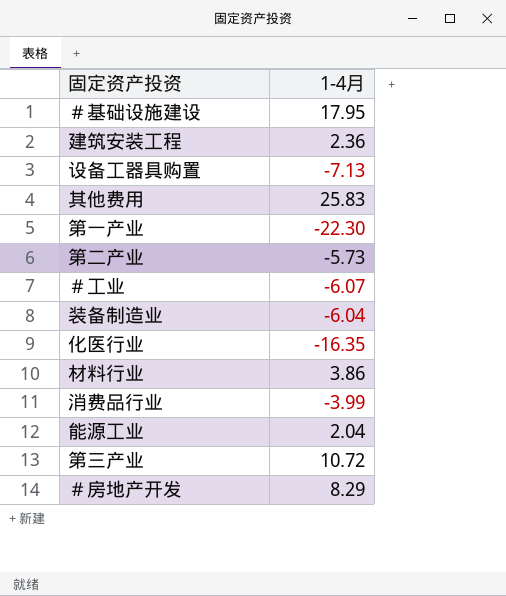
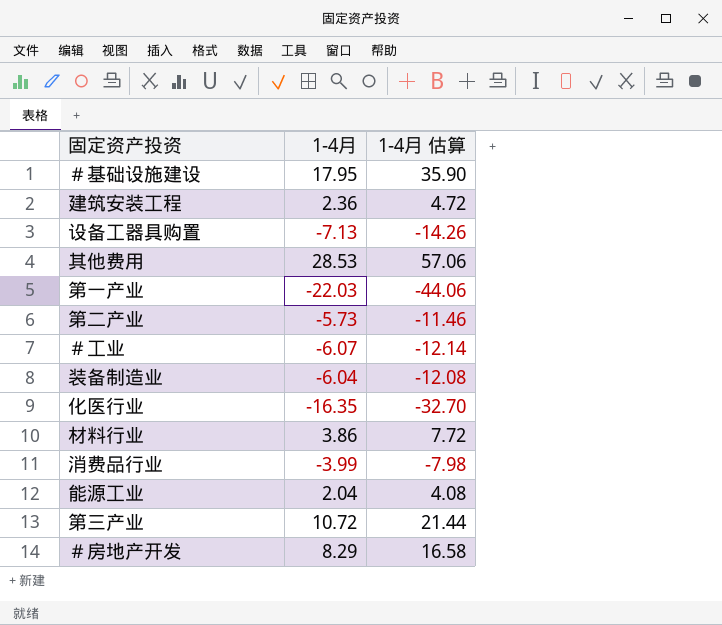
column 1-4月 估算 | formula: none -> [1-4月] * 2
其他费用 | 1-4月: 25.83 -> 28.53
第一产业 | 1-4月: -22.30 -> -22.03

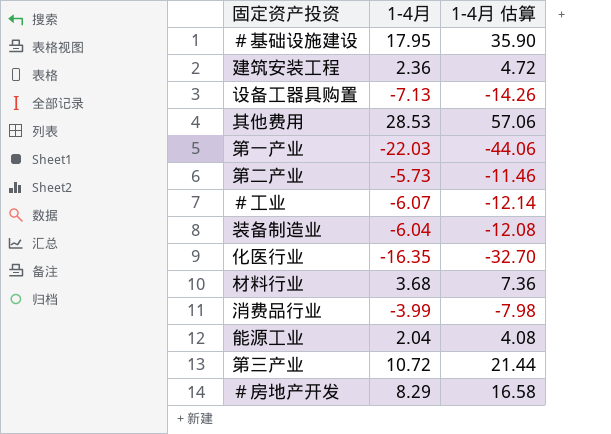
材料行业 | 1-4月: 3.86 -> 3.68
材料行业 | 1-4月 估算: 7.72 -> 7.36

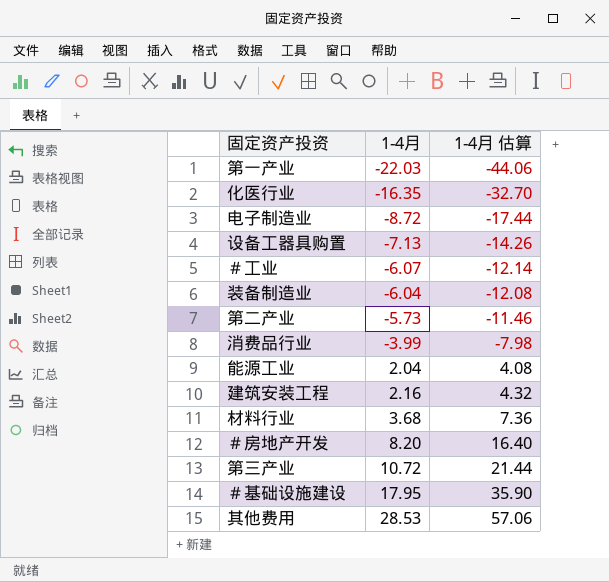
row order: none -> 1-4月 ascending
row 电子制造业: none -> -8.72 | -17.44
建筑安装工程 | 1-4月: 2.36 -> 2.16
建筑安装工程 | 1-4月 估算: 4.72 -> 4.32
＃房地产开发 | 1-4月: 8.29 -> 8.20
＃房地产开发 | 1-4月 估算: 16.58 -> 16.40

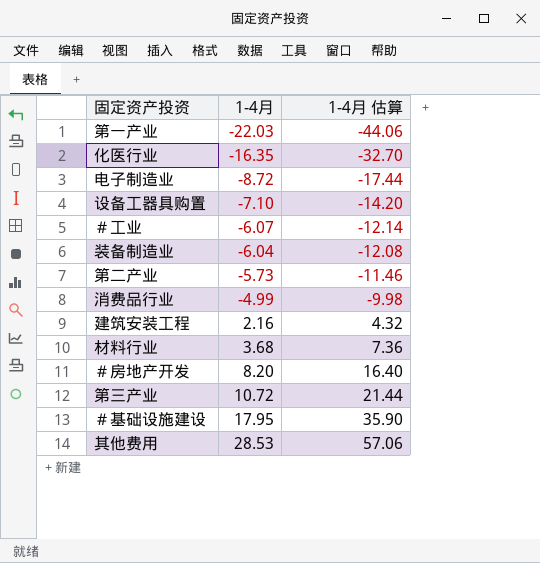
row 能源工业: 2.04 | 4.08 -> none
设备工器具购置 | 1-4月: -7.13 -> -7.10
设备工器具购置 | 1-4月 估算: -14.26 -> -14.20
消费品行业 | 1-4月: -3.99 -> -4.99
消费品行业 | 1-4月 估算: -7.98 -> -9.98

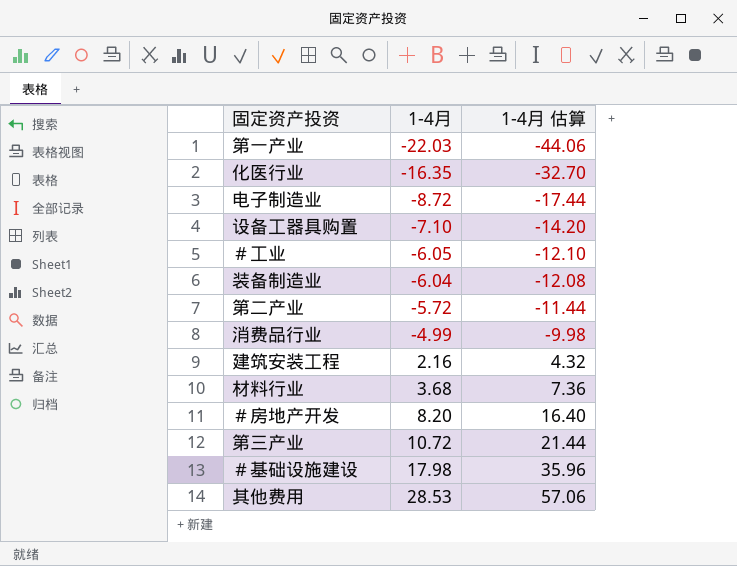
＃工业 | 1-4月: -6.07 -> -6.05
＃工业 | 1-4月 估算: -12.14 -> -12.10
第二产业 | 1-4月: -5.73 -> -5.72
第二产业 | 1-4月 估算: -11.46 -> -11.44
＃基础设施建设 | 1-4月: 17.95 -> 17.98
＃基础设施建设 | 1-4月 估算: 35.90 -> 35.96

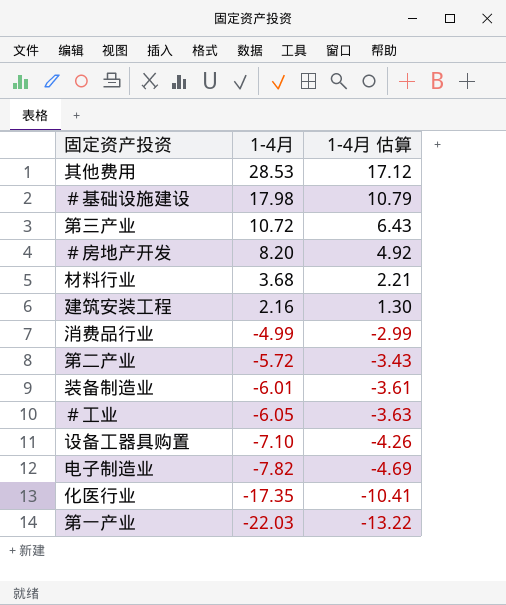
row order: 1-4月 ascending -> 1-4月 descending
column 1-4月 估算 | formula: [1-4月] * 2 -> [1-4月] * 0.6
装备制造业 | 1-4月: -6.04 -> -6.01
电子制造业 | 1-4月: -8.72 -> -7.82
化医行业 | 1-4月: -16.35 -> -17.35

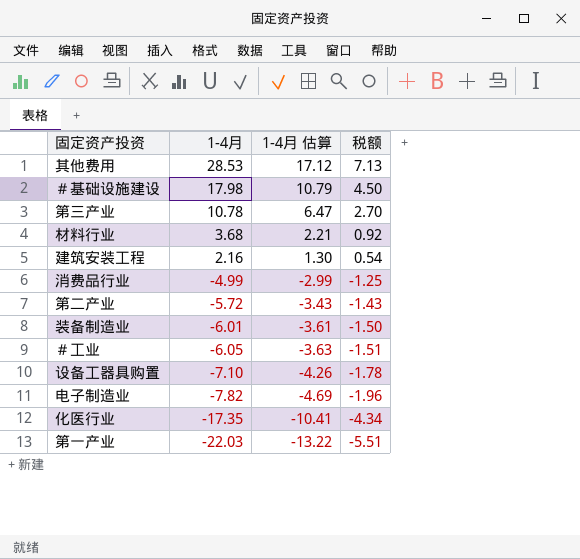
column 税额 | formula: none -> [1-4月] * 0.25
row ＃房地产开发: 8.20 | 4.92 -> none
第三产业 | 1-4月: 10.72 -> 10.78
第三产业 | 1-4月 估算: 6.43 -> 6.47

